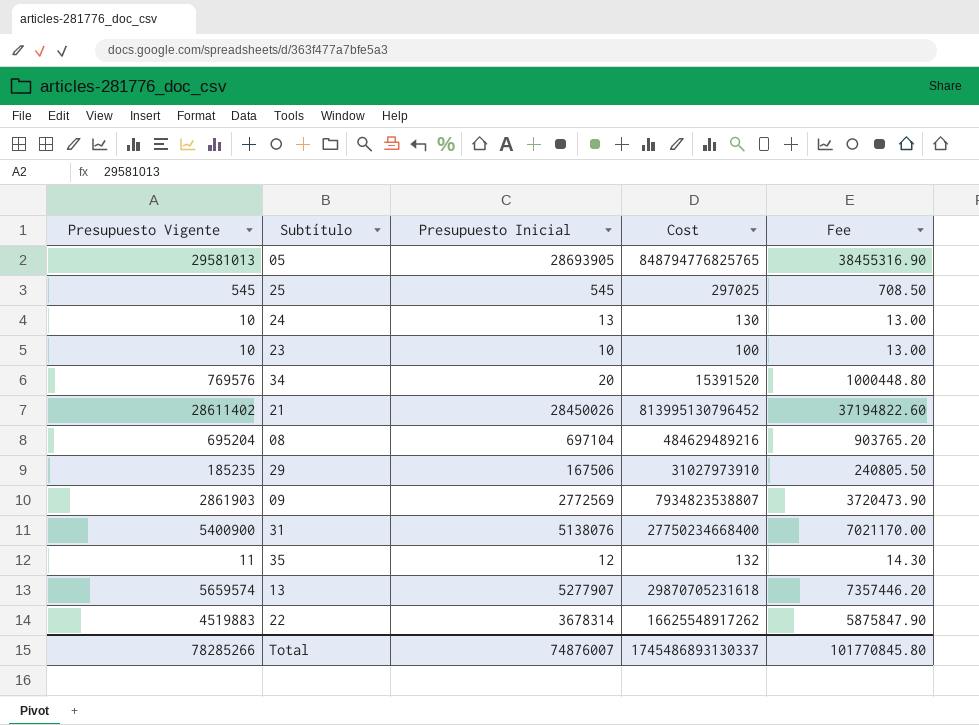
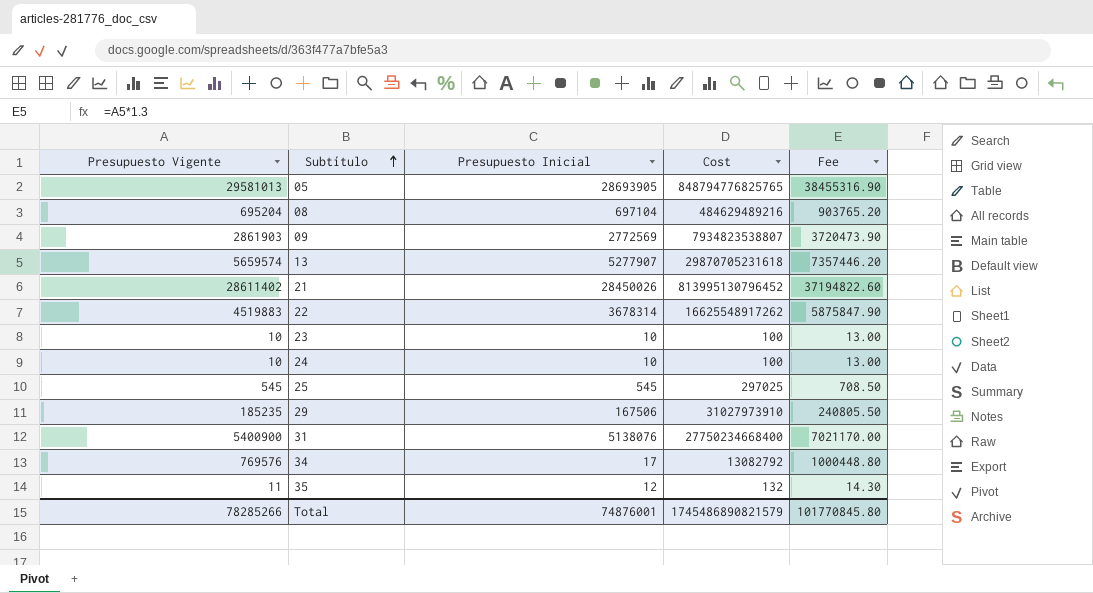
row order: none -> Subtítulo ascending
24 | Presupuesto Inicial: 13 -> 10
24 | Cost: 130 -> 100
34 | Presupuesto Inicial: 20 -> 17
34 | Cost: 15391520 -> 13082792
Total | Presupuesto Inicial: 74876007 -> 74876001
Total | Cost: 1745486893130337 -> 1745486890821579

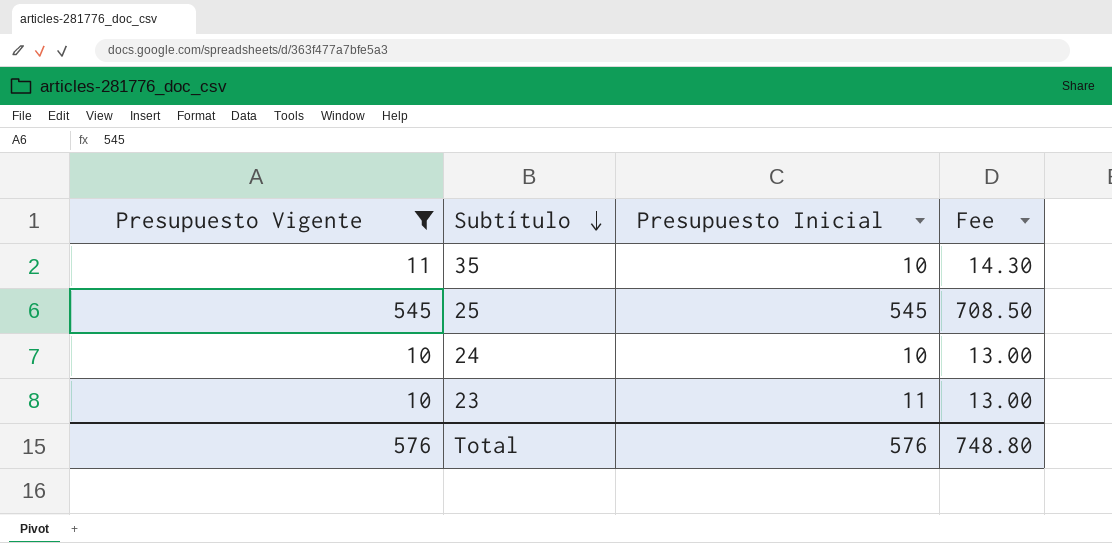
filter: none -> Presupuesto Vigente <= 545
row order: Subtítulo ascending -> Subtítulo descending
column Cost | formula: [Presupuesto Vigente] * [Presupuesto Inicial] -> none
35 | Presupuesto Inicial: 12 -> 10
23 | Presupuesto Inicial: 10 -> 11
Total | Presupuesto Vigente: 78285266 -> 576
Total | Presupuesto Inicial: 74876001 -> 576
Total | Fee: 101770845.80 -> 748.80

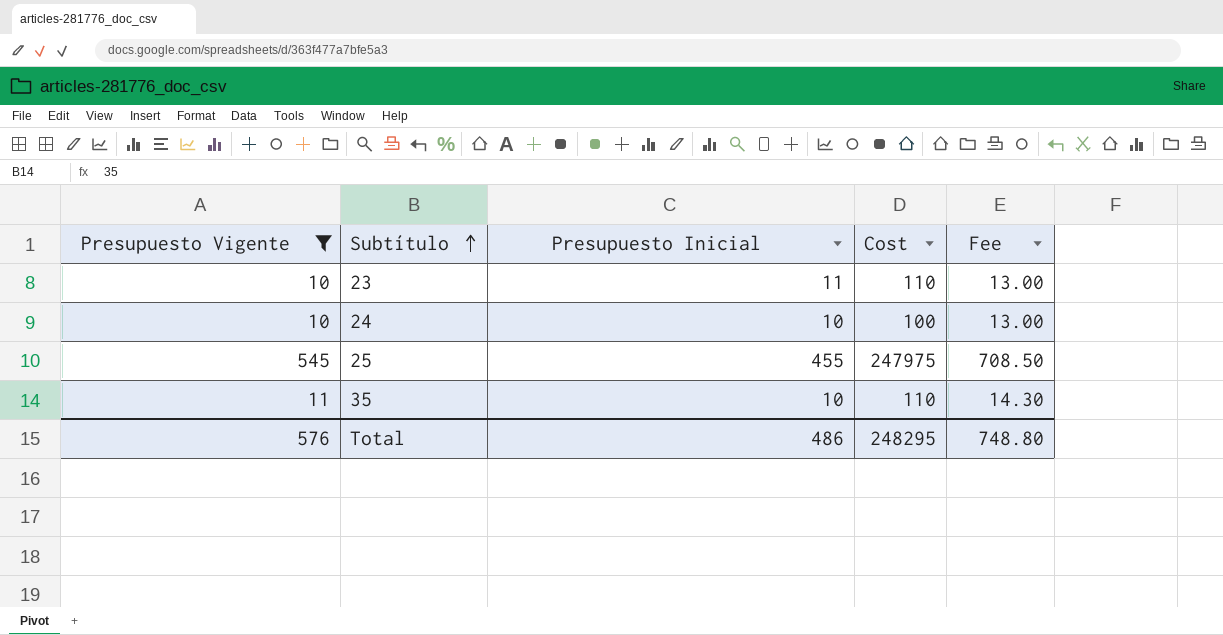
row order: Subtítulo descending -> Subtítulo ascending
column Cost | formula: none -> [Presupuesto Vigente] * [Presupuesto Inicial]
25 | Presupuesto Inicial: 545 -> 455
Total | Presupuesto Inicial: 576 -> 486

